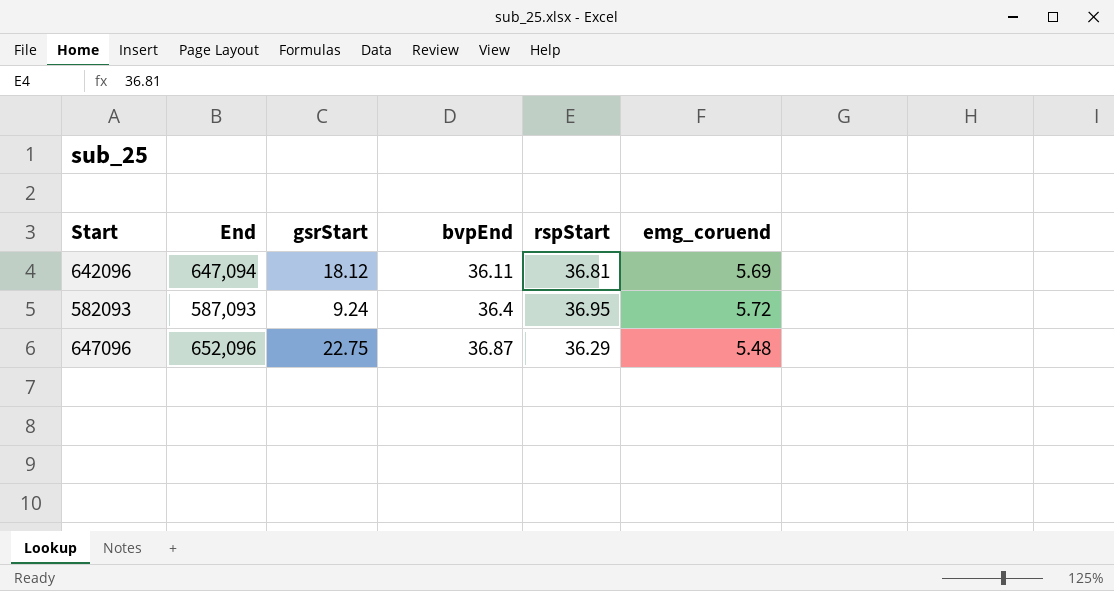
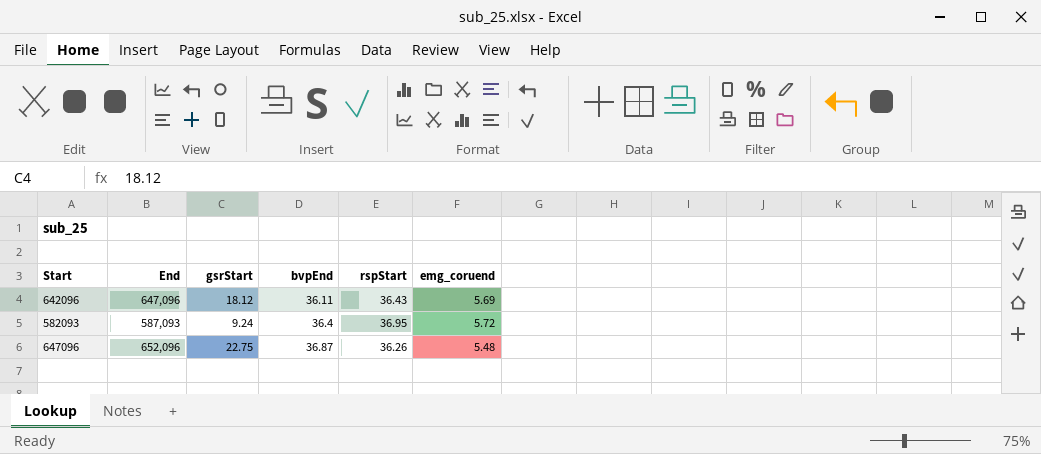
642096 | End: 647,094 -> 647,096
642096 | rspStart: 36.81 -> 36.43
647096 | rspStart: 36.29 -> 36.26

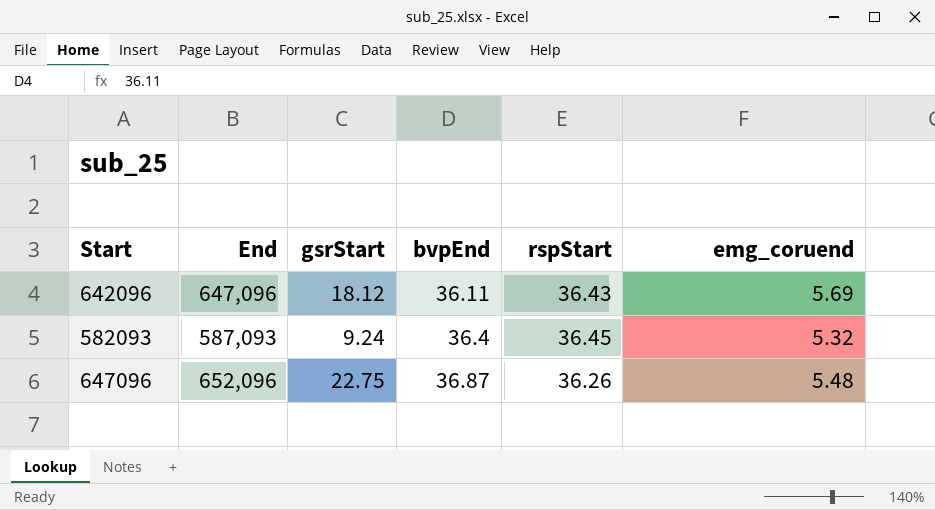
582093 | rspStart: 36.95 -> 36.45
582093 | emg_coruend: 5.72 -> 5.32

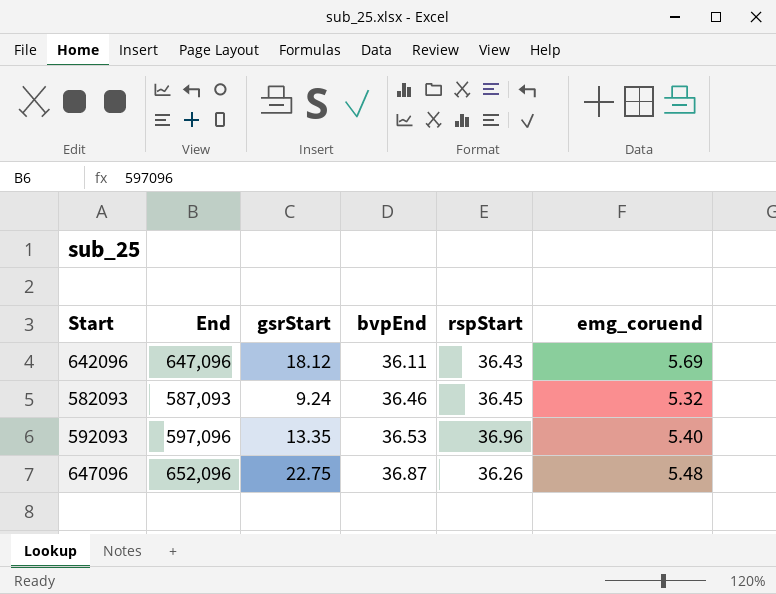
582093 | bvpEnd: 36.4 -> 36.46
row 592093: none -> 597,096 | 13.35 | 36.53 | 36.96 | 5.40

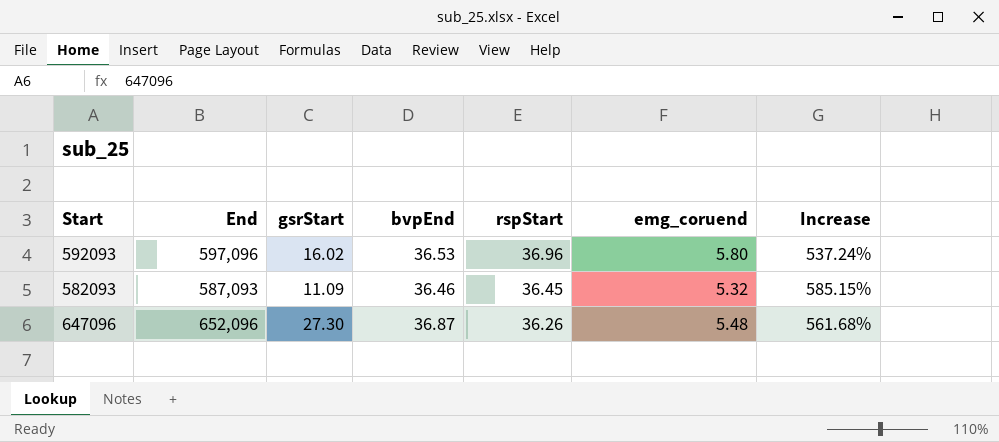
row order: bvpEnd ascending -> rspStart descending
column Increase | formula: none -> ([rspStart] - [emg_coruend]) / [emg_coruend]
row 642096: 647,096 | 18.12 | 36.11 | 36.43 | 5.69 -> none
592093 | gsrStart: 13.35 -> 16.02
592093 | emg_coruend: 5.40 -> 5.80
582093 | gsrStart: 9.24 -> 11.09
647096 | gsrStart: 22.75 -> 27.30

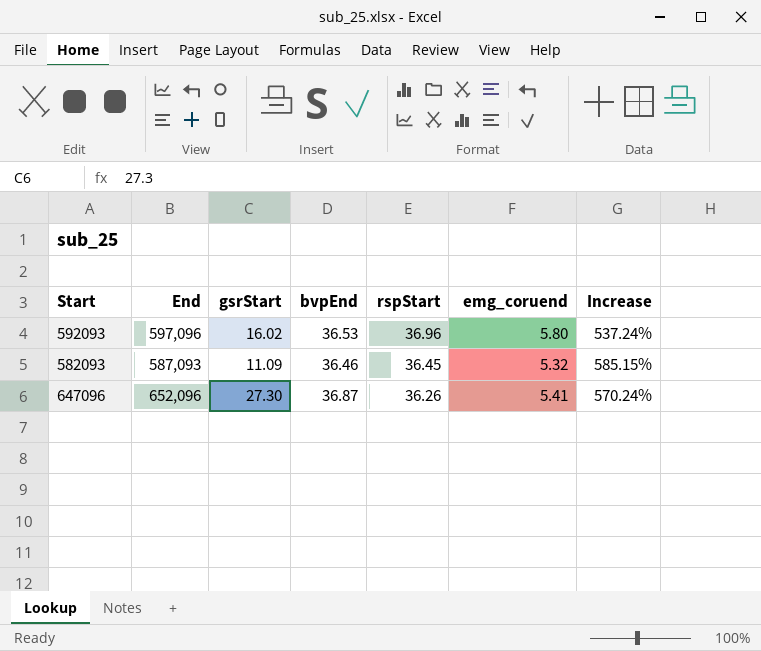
647096 | emg_coruend: 5.48 -> 5.41
647096 | Increase: 561.68% -> 570.24%

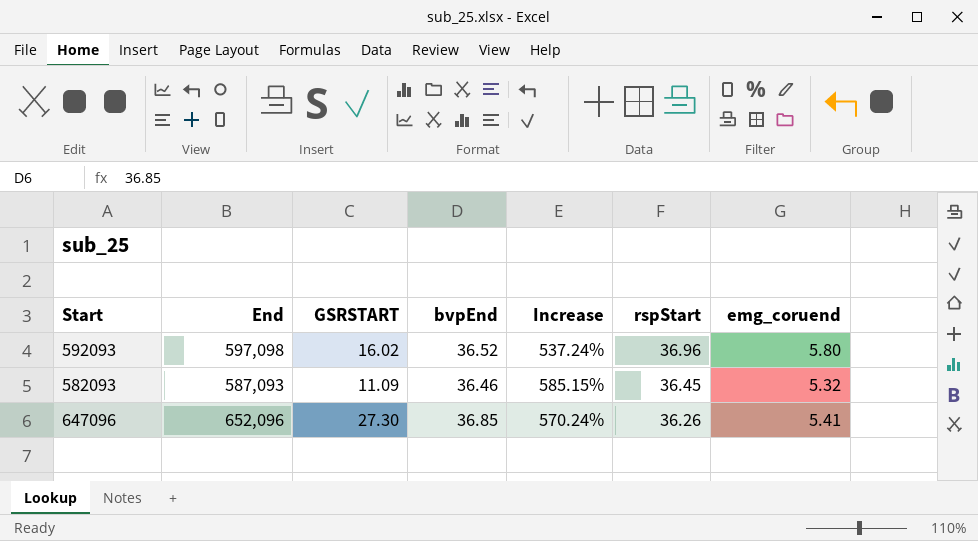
column name: gsrStart -> GSRSTART
column Increase | position: 7 -> 5
592093 | End: 597,096 -> 597,098
592093 | bvpEnd: 36.53 -> 36.52
647096 | bvpEnd: 36.87 -> 36.85

